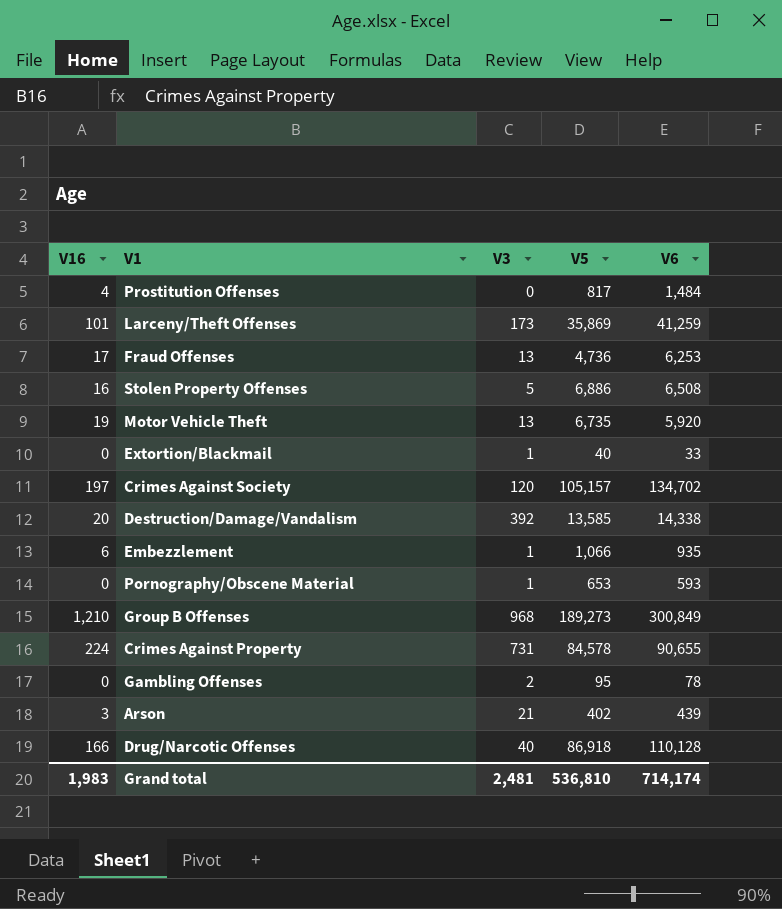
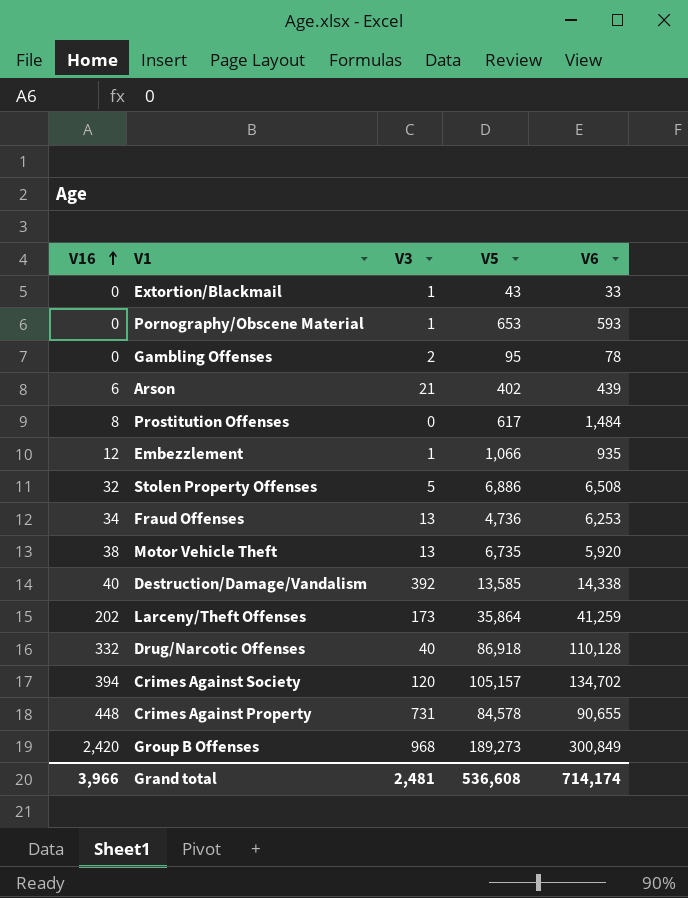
row order: none -> V16 ascending
Extortion/Blackmail | V5: 40 -> 43
Arson | V16: 3 -> 6
Prostitution Offenses | V16: 4 -> 8
Prostitution Offenses | V5: 817 -> 617
Embezzlement | V16: 6 -> 12
Stolen Property Offenses | V16: 16 -> 32
Fraud Offenses | V16: 17 -> 34
Motor Vehicle Theft | V16: 19 -> 38
Destruction/Damage/Vandalism | V16: 20 -> 40
Larceny/Theft Offenses | V16: 101 -> 202
Larceny/Theft Offenses | V5: 35,869 -> 35,864
Drug/Narcotic Offenses | V16: 166 -> 332
Crimes Against Society | V16: 197 -> 394
Crimes Against Property | V16: 224 -> 448
Group B Offenses | V16: 1,210 -> 2,420
Grand total | V16: 1,983 -> 3,966
Grand total | V5: 536,810 -> 536,608

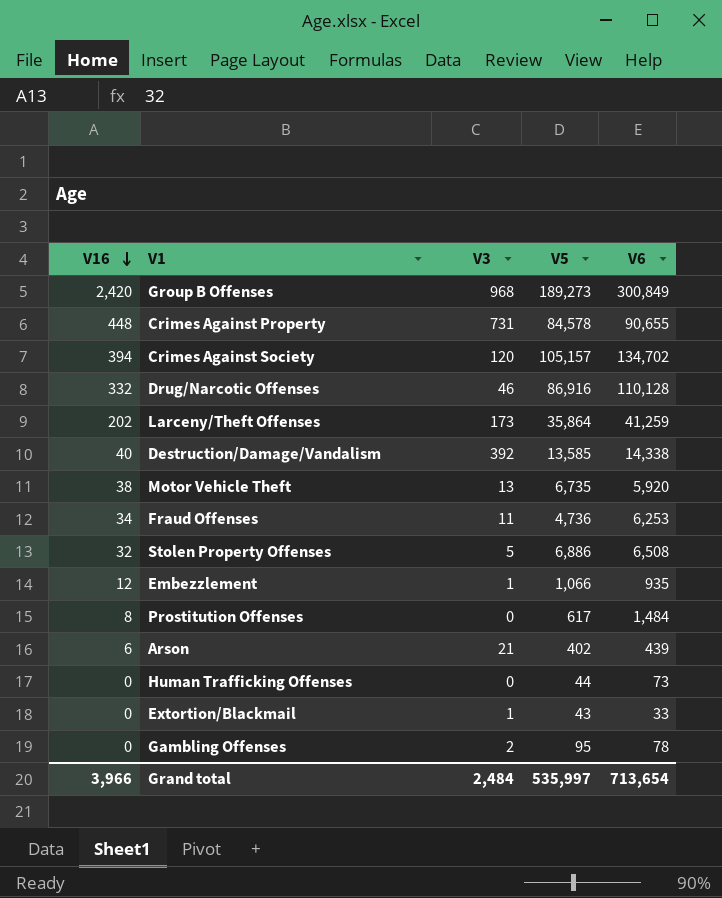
row order: V16 ascending -> V16 descending
row Pornography/Obscene Material: 0 | 1 | 653 | 593 -> none
Drug/Narcotic Offenses | V3: 40 -> 46
Drug/Narcotic Offenses | V5: 86,918 -> 86,916
Fraud Offenses | V3: 13 -> 11
row Human Trafficking Offenses: none -> 0 | 0 | 44 | 73
Grand total | V3: 2,481 -> 2,484
Grand total | V5: 536,608 -> 535,997
Grand total | V6: 714,174 -> 713,654

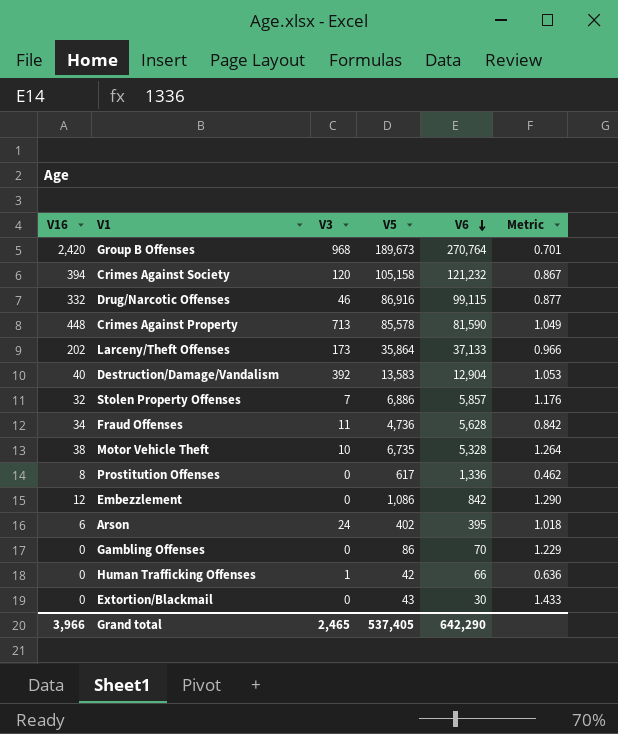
row order: V16 descending -> V6 descending
column Metric | formula: none -> [V5] / [V6]
Group B Offenses | V5: 189,273 -> 189,673
Group B Offenses | V6: 300,849 -> 270,764
Crimes Against Society | V5: 105,157 -> 105,158
Crimes Against Society | V6: 134,702 -> 121,232
Drug/Narcotic Offenses | V6: 110,128 -> 99,115
Crimes Against Property | V3: 731 -> 713
Crimes Against Property | V5: 84,578 -> 85,578
Crimes Against Property | V6: 90,655 -> 81,590
Larceny/Theft Offenses | V6: 41,259 -> 37,133
Destruction/Damage/Vandalism | V5: 13,585 -> 13,583
Destruction/Damage/Vandalism | V6: 14,338 -> 12,904
Stolen Property Offenses | V3: 5 -> 7
Stolen Property Offenses | V6: 6,508 -> 5,857
Fraud Offenses | V6: 6,253 -> 5,628
Motor Vehicle Theft | V3: 13 -> 10
Motor Vehicle Theft | V6: 5,920 -> 5,328
Prostitution Offenses | V6: 1,484 -> 1,336
Embezzlement | V3: 1 -> 0
Embezzlement | V5: 1,066 -> 1,086
Embezzlement | V6: 935 -> 842
Arson | V3: 21 -> 24
Arson | V6: 439 -> 395
Gambling Offenses | V3: 2 -> 0
Gambling Offenses | V5: 95 -> 86
Gambling Offenses | V6: 78 -> 70
Human Trafficking Offenses | V3: 0 -> 1
Human Trafficking Offenses | V5: 44 -> 42
Human Trafficking Offenses | V6: 73 -> 66
Extortion/Blackmail | V3: 1 -> 0
Extortion/Blackmail | V6: 33 -> 30
Grand total | V3: 2,484 -> 2,465
Grand total | V5: 535,997 -> 537,405
Grand total | V6: 713,654 -> 642,290

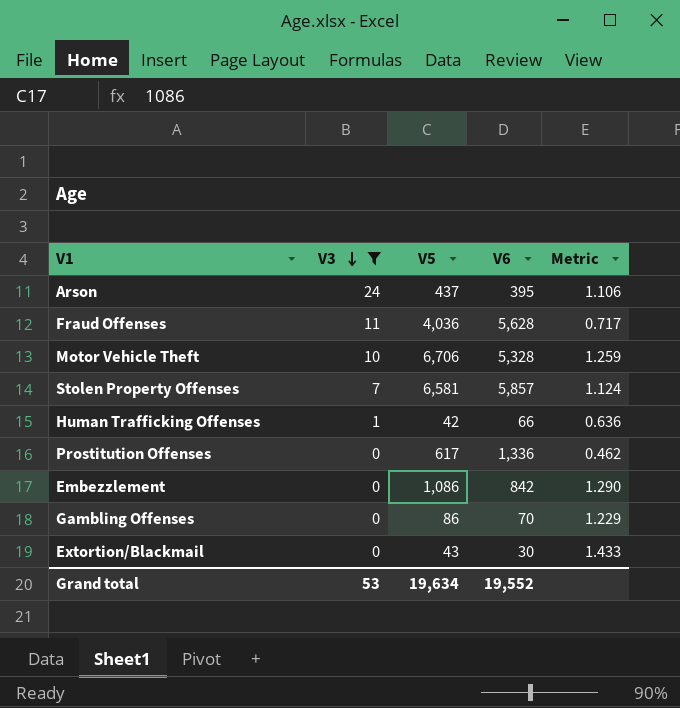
filter: none -> V3 <= 24
row order: V6 descending -> V3 descending
column V16 | position: 1 -> none
Arson | V5: 402 -> 437
Arson | Metric: 1.018 -> 1.106
Fraud Offenses | V5: 4,736 -> 4,036
Fraud Offenses | Metric: 0.842 -> 0.717
Motor Vehicle Theft | V5: 6,735 -> 6,706
Motor Vehicle Theft | Metric: 1.264 -> 1.259
Stolen Property Offenses | V5: 6,886 -> 6,581
Stolen Property Offenses | Metric: 1.176 -> 1.124
Grand total | V3: 2,465 -> 53
Grand total | V5: 537,405 -> 19,634
Grand total | V6: 642,290 -> 19,552

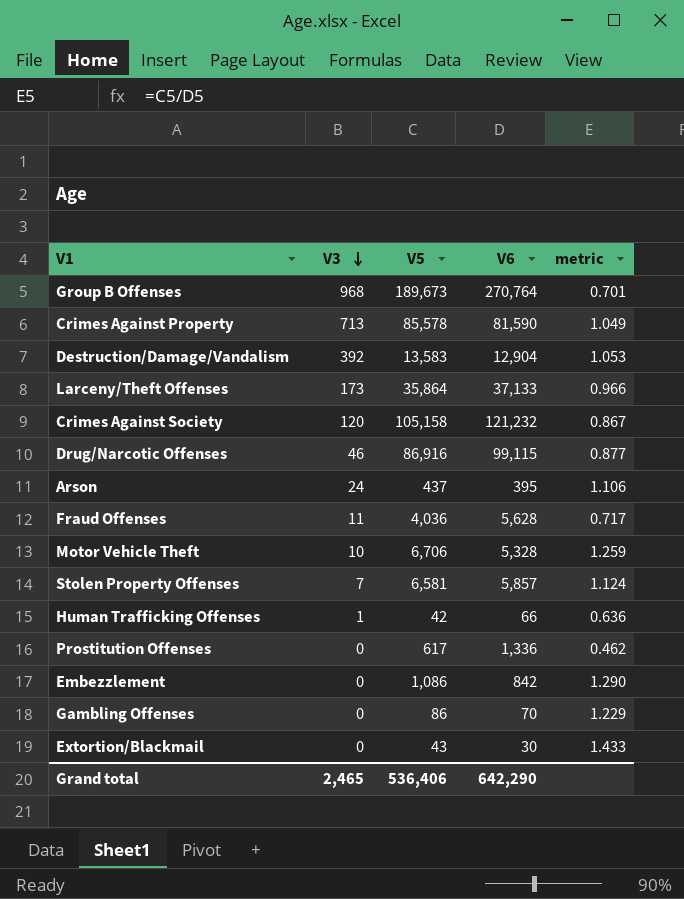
filter: V3 <= 24 -> none
column name: Metric -> metric
Grand total | V3: 53 -> 2,465
Grand total | V5: 19,634 -> 536,406
Grand total | V6: 19,552 -> 642,290

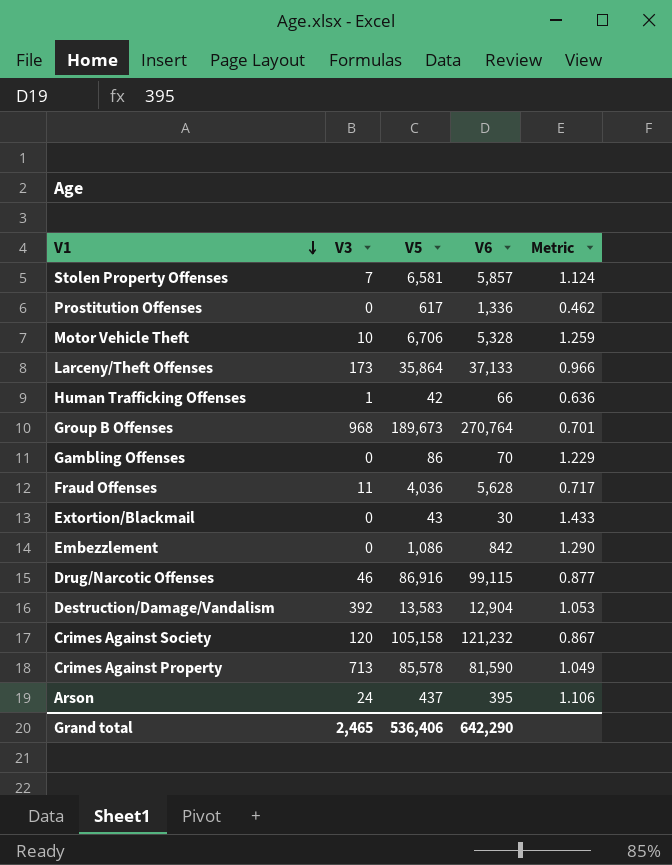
row order: V3 descending -> V1 descending
column name: metric -> Metric

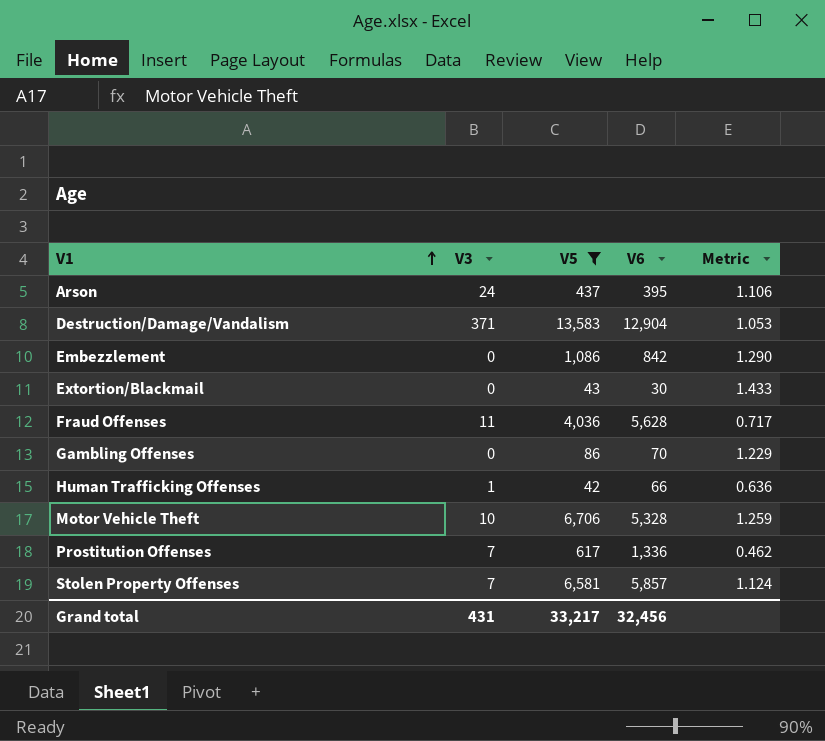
filter: none -> V5 <= 13,583
row order: V1 descending -> V1 ascending
Destruction/Damage/Vandalism | V3: 392 -> 371
Prostitution Offenses | V3: 0 -> 7
Grand total | V3: 2,465 -> 431
Grand total | V5: 536,406 -> 33,217
Grand total | V6: 642,290 -> 32,456

